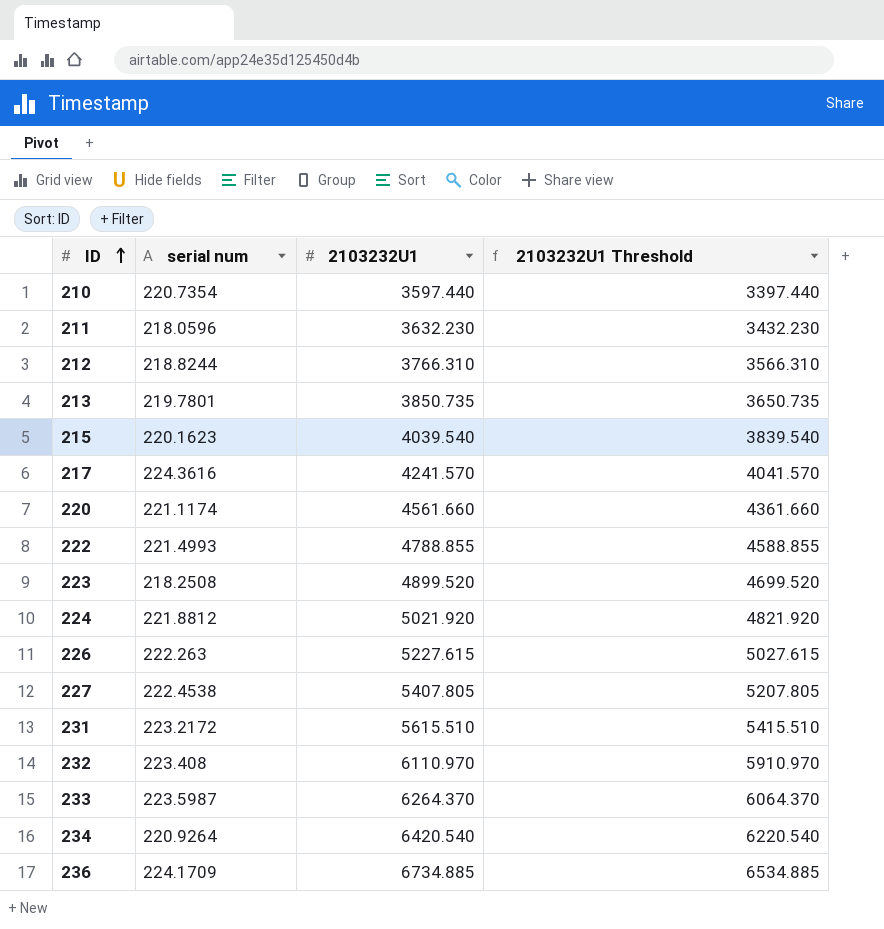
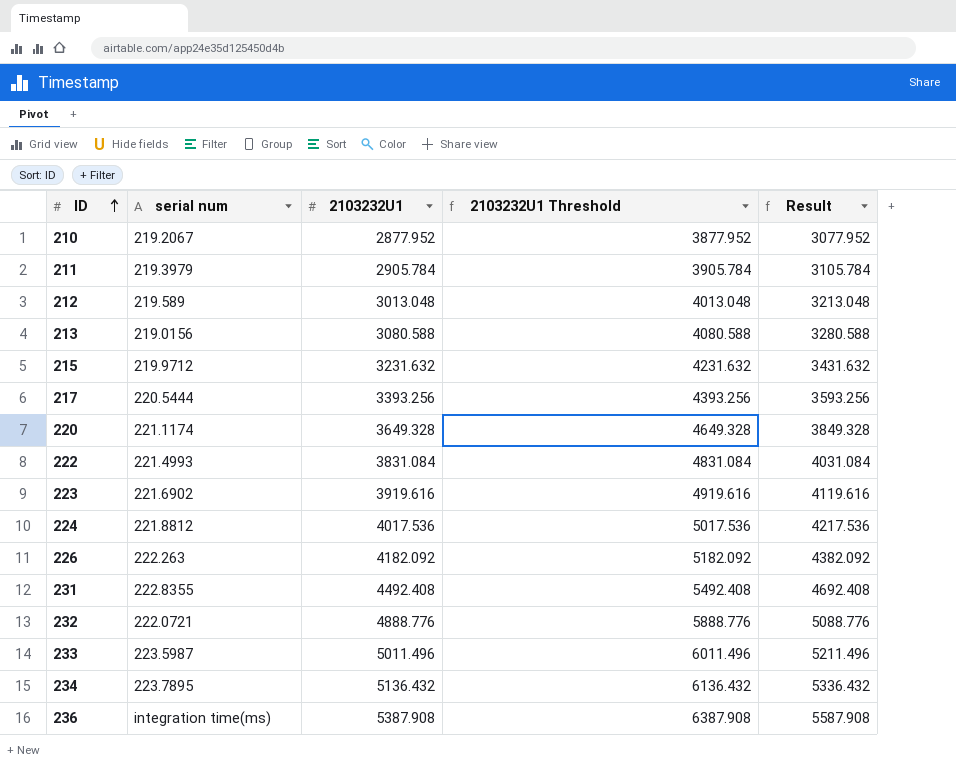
column 2103232U1 Threshold | formula: [2103232U1] - 200 -> [2103232U1] + 1000
column Result | formula: none -> [2103232U1] + 200
row 227: 222.4538 | 5407.805 | 5207.805 -> none
210 | serial num: 220.7354 -> 219.2067
210 | 2103232U1: 3597.440 -> 2877.952
211 | serial num: 218.0596 -> 219.3979
211 | 2103232U1: 3632.230 -> 2905.784
212 | serial num: 218.8244 -> 219.589
212 | 2103232U1: 3766.310 -> 3013.048
213 | serial num: 219.7801 -> 219.0156
213 | 2103232U1: 3850.735 -> 3080.588
215 | serial num: 220.1623 -> 219.9712
215 | 2103232U1: 4039.540 -> 3231.632
217 | serial num: 224.3616 -> 220.5444
217 | 2103232U1: 4241.570 -> 3393.256
220 | 2103232U1: 4561.660 -> 3649.328
222 | 2103232U1: 4788.855 -> 3831.084
223 | serial num: 218.2508 -> 221.6902
223 | 2103232U1: 4899.520 -> 3919.616
224 | 2103232U1: 5021.920 -> 4017.536
226 | 2103232U1: 5227.615 -> 4182.092
231 | serial num: 223.2172 -> 222.8355
231 | 2103232U1: 5615.510 -> 4492.408
232 | serial num: 223.408 -> 222.0721
232 | 2103232U1: 6110.970 -> 4888.776
233 | 2103232U1: 6264.370 -> 5011.496
234 | serial num: 220.9264 -> 223.7895
234 | 2103232U1: 6420.540 -> 5136.432
236 | serial num: 224.1709 -> integration time(ms)
236 | 2103232U1: 6734.885 -> 5387.908

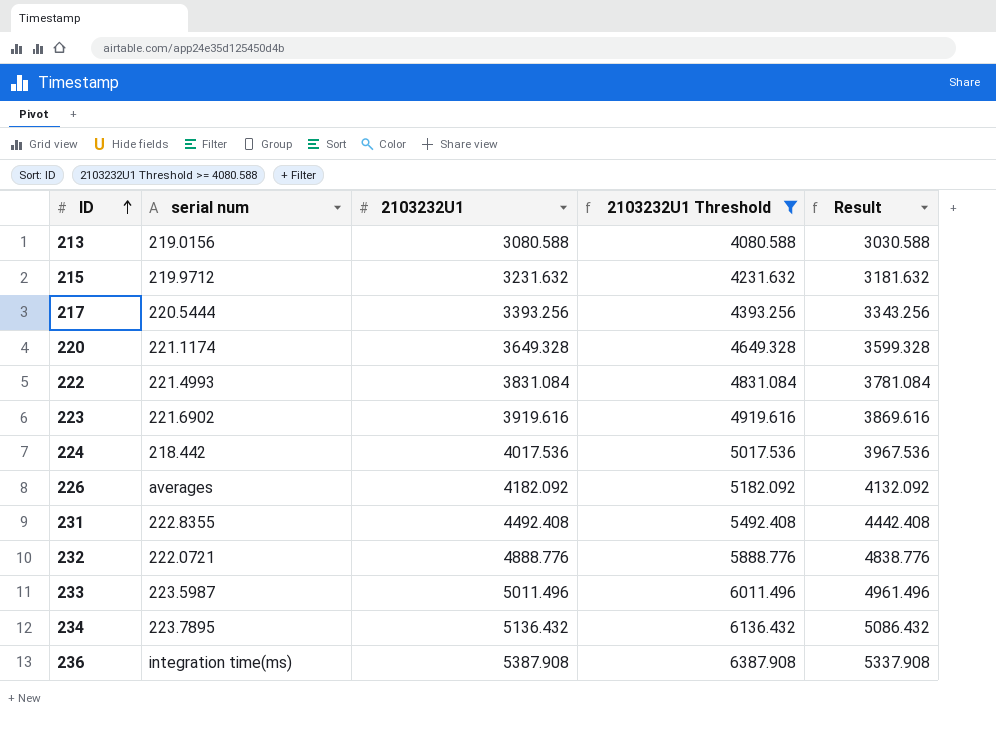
filter: none -> 2103232U1 Threshold >= 4080.588
column Result | formula: [2103232U1] + 200 -> [2103232U1] - 50
224 | serial num: 221.8812 -> 218.442
226 | serial num: 222.263 -> averages

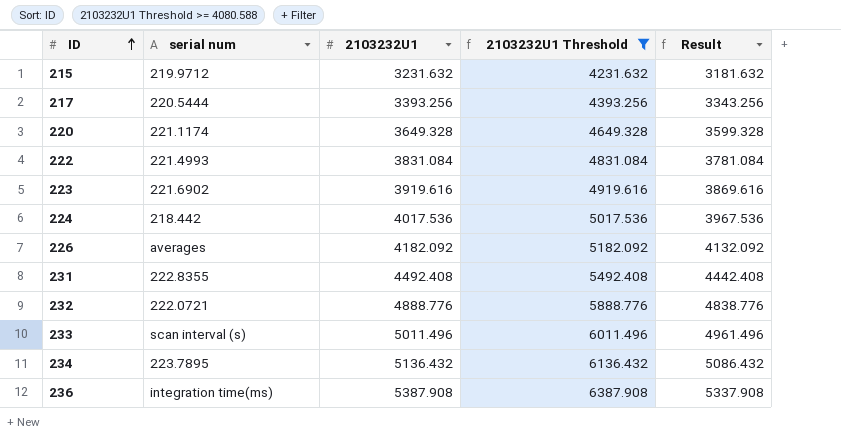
row 213: 219.0156 | 3080.588 | 4080.588 | 3030.588 -> none
233 | serial num: 223.5987 -> scan interval (s)

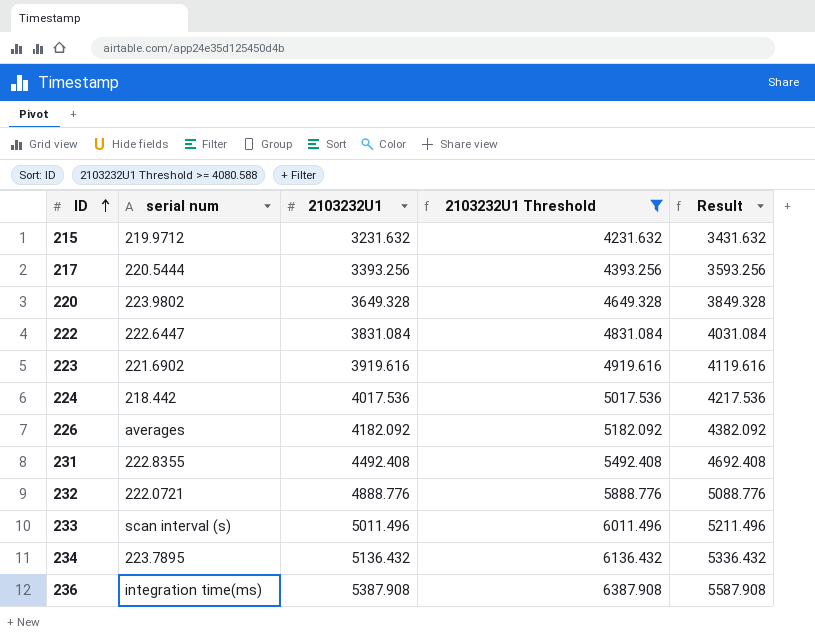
column Result | formula: [2103232U1] - 50 -> [2103232U1] + 200
220 | serial num: 221.1174 -> 223.9802
222 | serial num: 221.4993 -> 222.6447

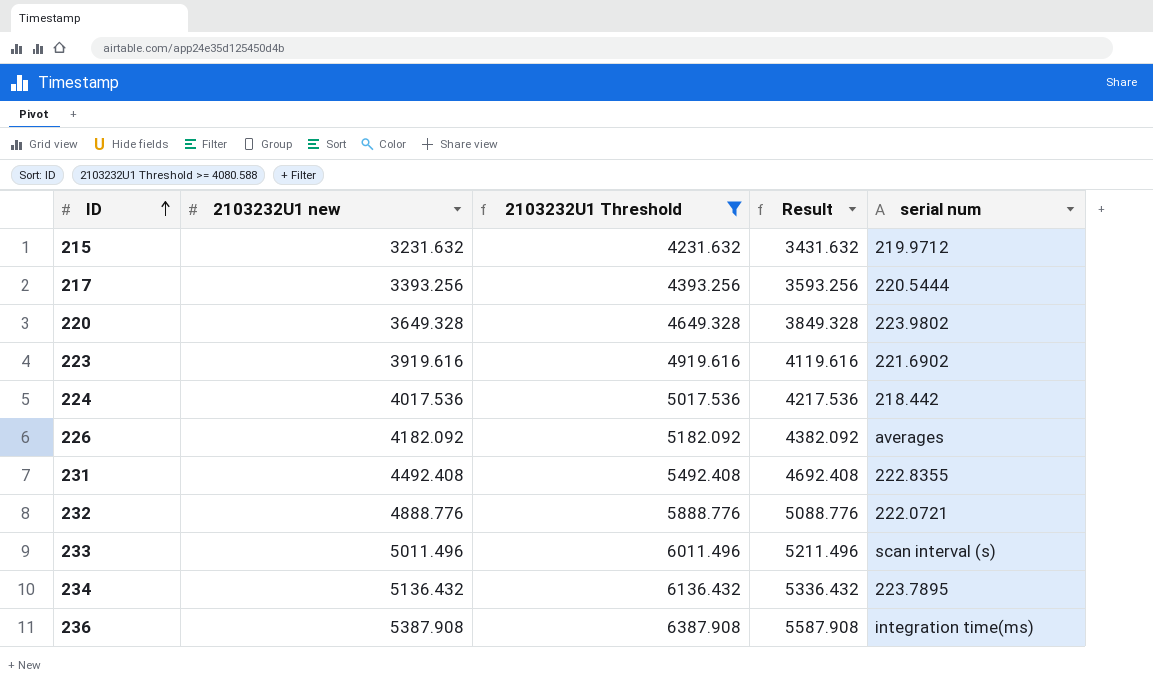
column name: 2103232U1 -> 2103232U1 new
column serial num | position: 2 -> 5
row 222: 222.6447 | 3831.084 | 4831.084 | 4031.084 -> none

